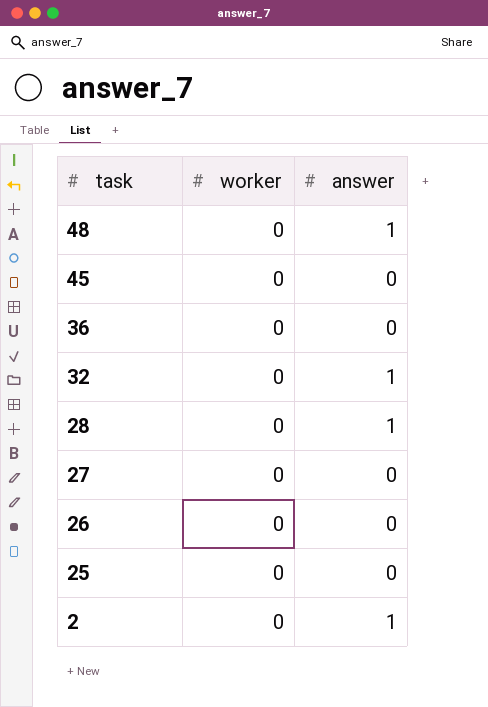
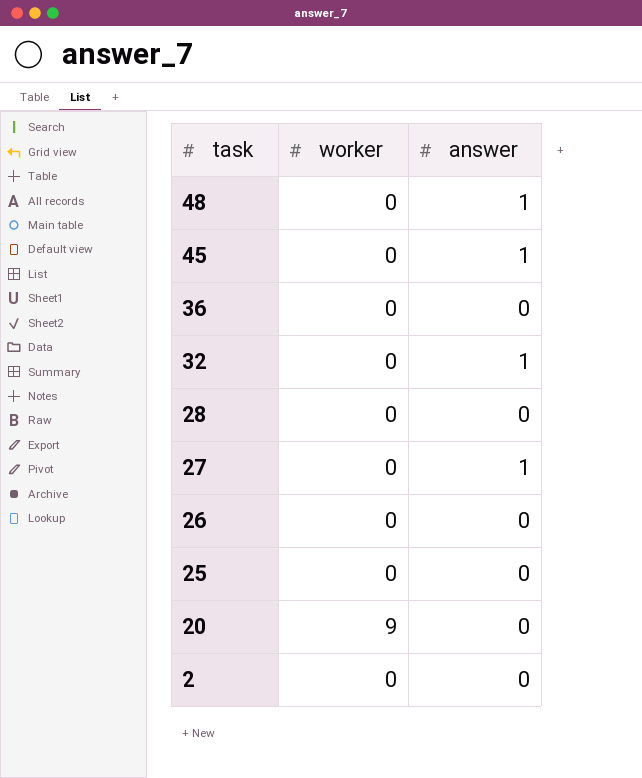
45 | answer: 0 -> 1
28 | answer: 1 -> 0
27 | answer: 0 -> 1
row 20: none -> 9 | 0
2 | answer: 1 -> 0

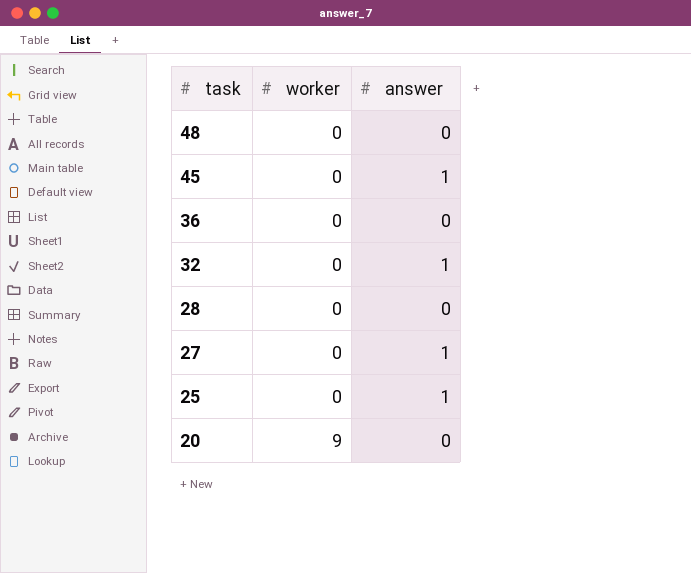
row 26: 0 | 0 -> none
row 2: 0 | 0 -> none
48 | answer: 1 -> 0
25 | answer: 0 -> 1

